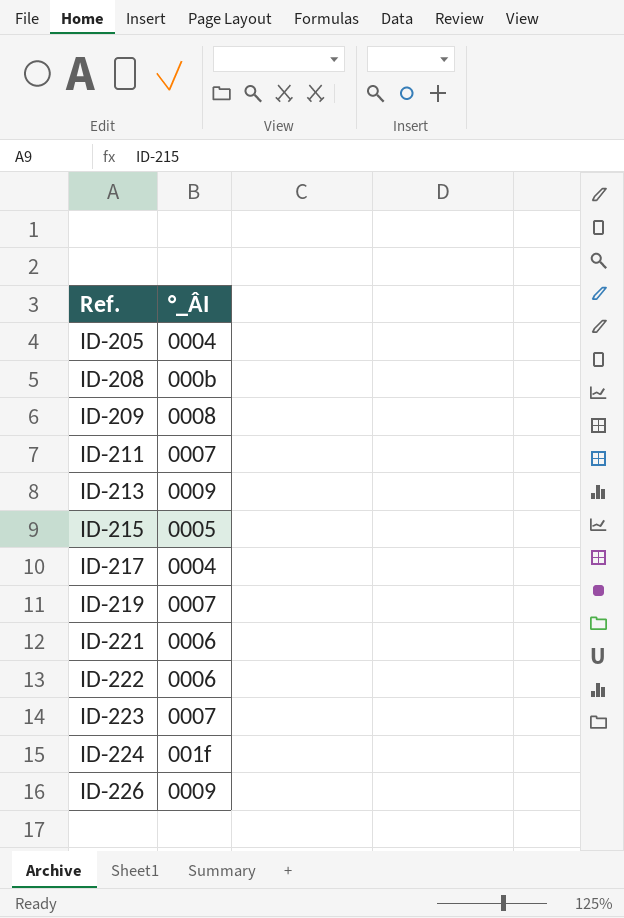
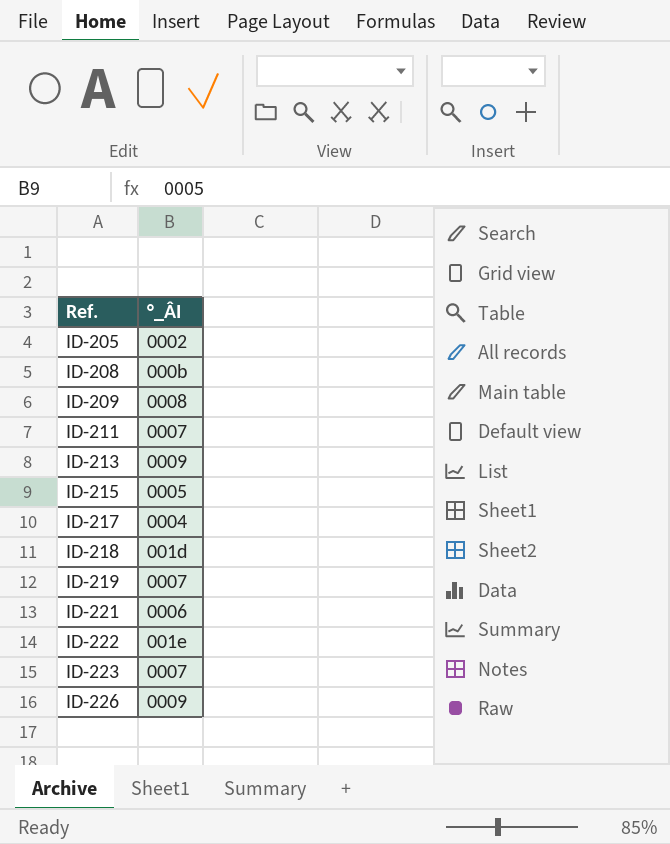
row ID-224: 001f -> none
ID-205 | °_ÂI: 0004 -> 0002
row ID-218: none -> 001d
ID-222 | °_ÂI: 0006 -> 001e

